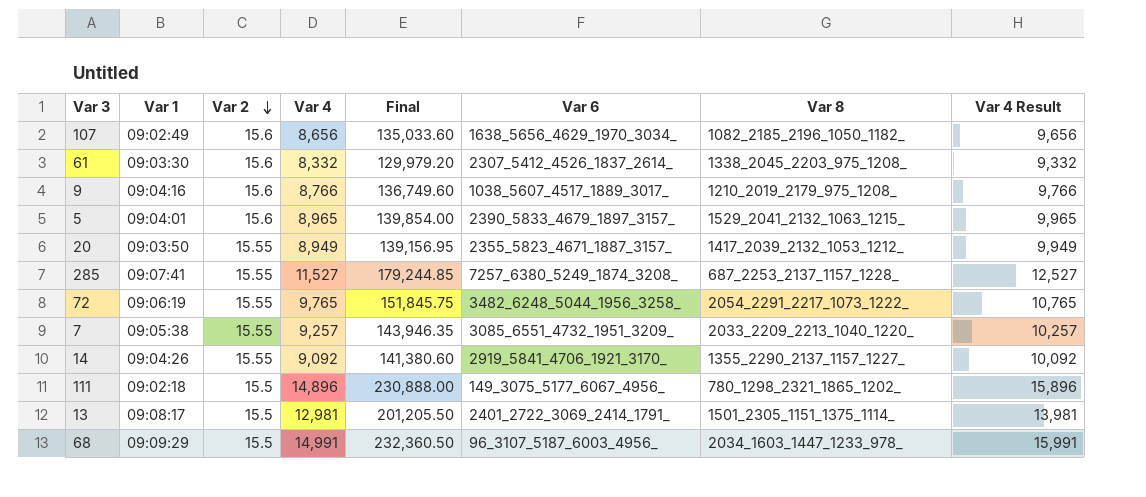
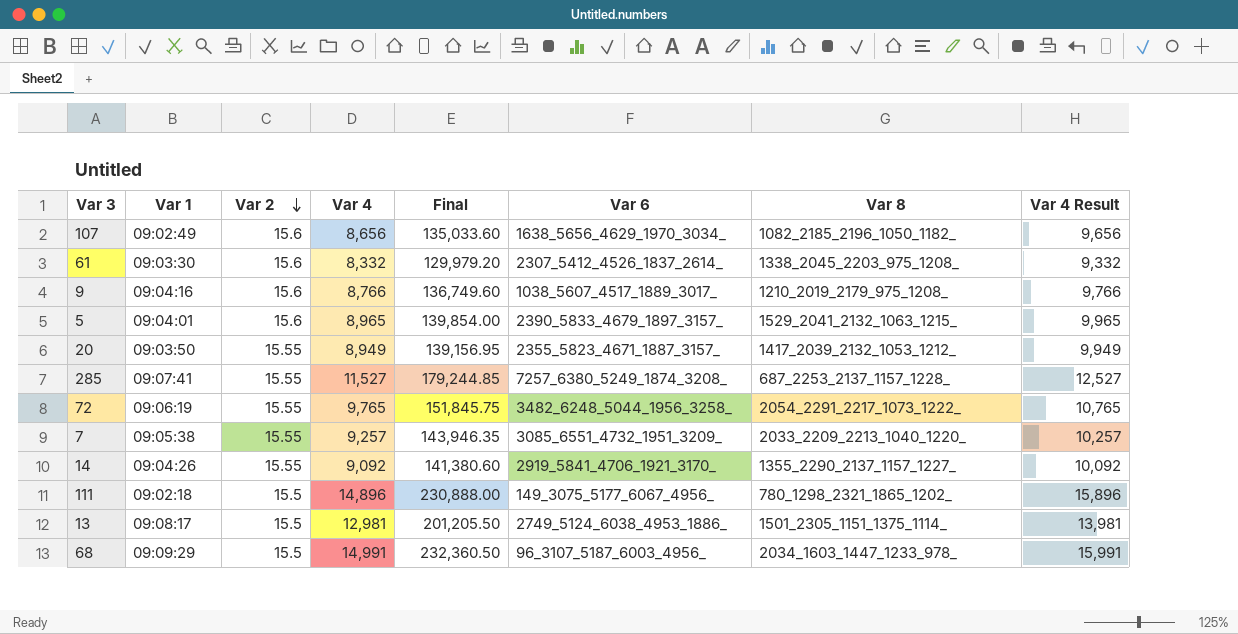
13 | Var 6: 2401_2722_3069_2414_1791_ -> 2749_5124_6038_4953_1886_

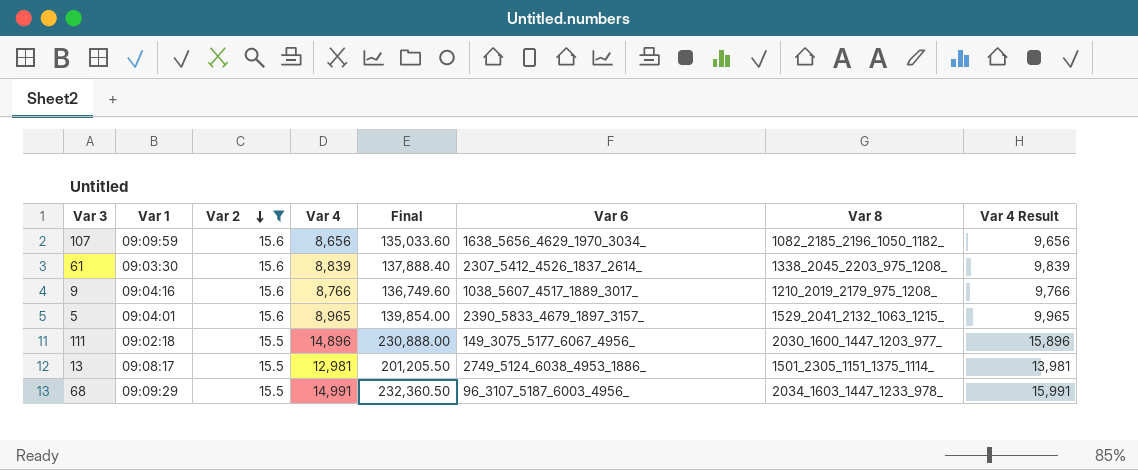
filter: none -> Var 2 != 15.55
107 | Var 1: 09:02:49 -> 09:09:59
61 | Var 4: 8,332 -> 8,839
61 | Final: 129,979.20 -> 137,888.40
61 | Var 4 Result: 9,332 -> 9,839
111 | Var 8: 780_1298_2321_1865_1202_ -> 2030_1600_1447_1203_977_

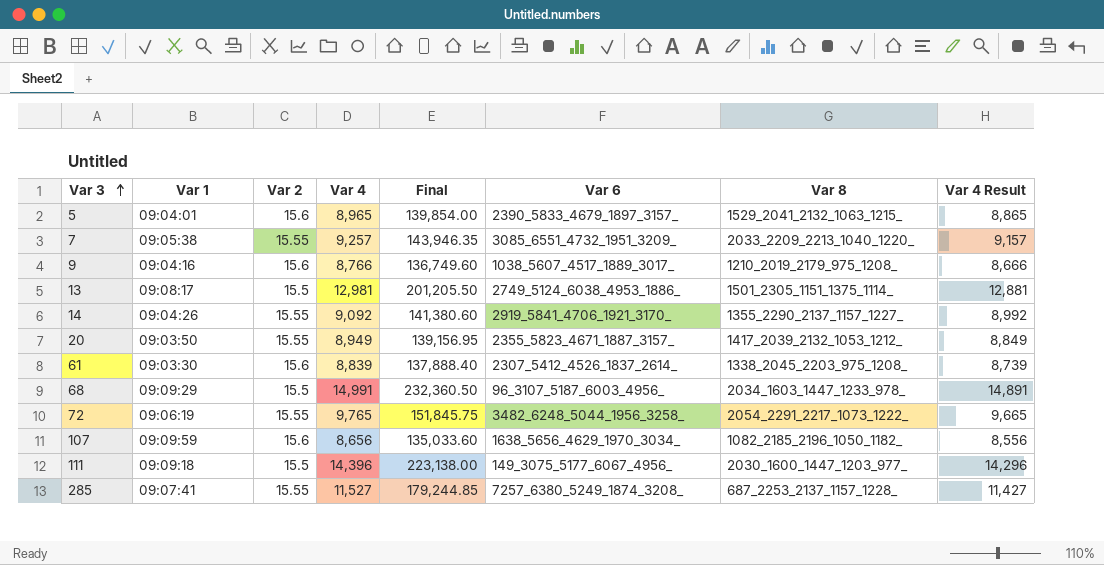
filter: Var 2 != 15.55 -> none
row order: Var 2 descending -> Var 3 ascending
column Var 4 Result | formula: [Var 4] + 1000 -> [Var 4] - 100
111 | Var 1: 09:02:18 -> 09:09:18
111 | Var 4: 14,896 -> 14,396
111 | Final: 230,888.00 -> 223,138.00

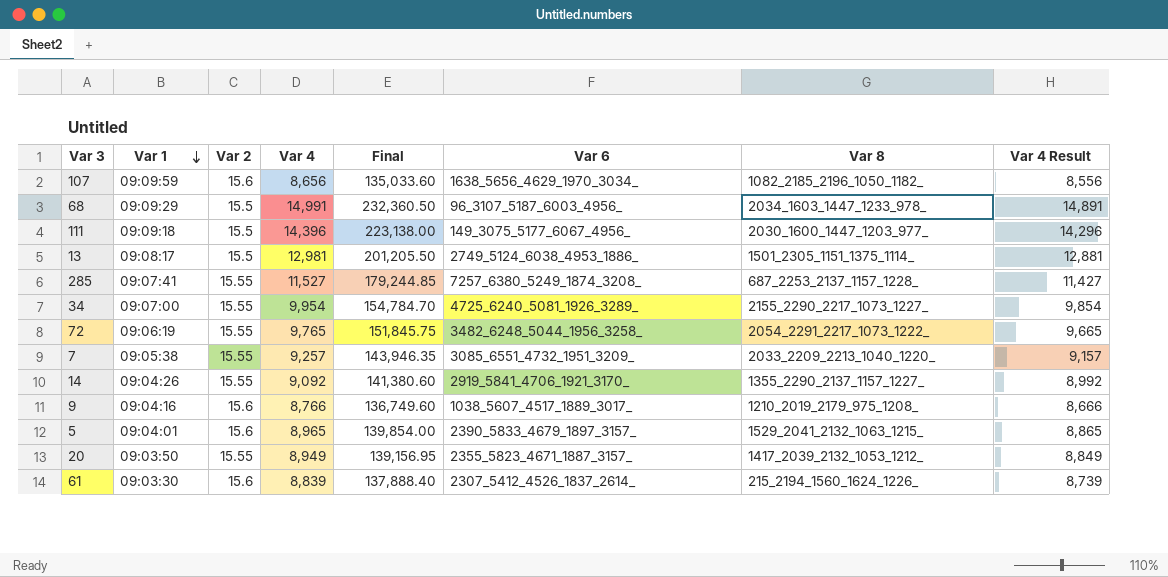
row order: Var 3 ascending -> Var 1 descending
row 34: none -> 09:07:00 | 15.55 | 9,954 | 154,784.70 | 4725_6240_5081_1926_3289_ | 2155_2290_2217_1073_1227_ | 9,854
61 | Var 8: 1338_2045_2203_975_1208_ -> 215_2194_1560_1624_1226_

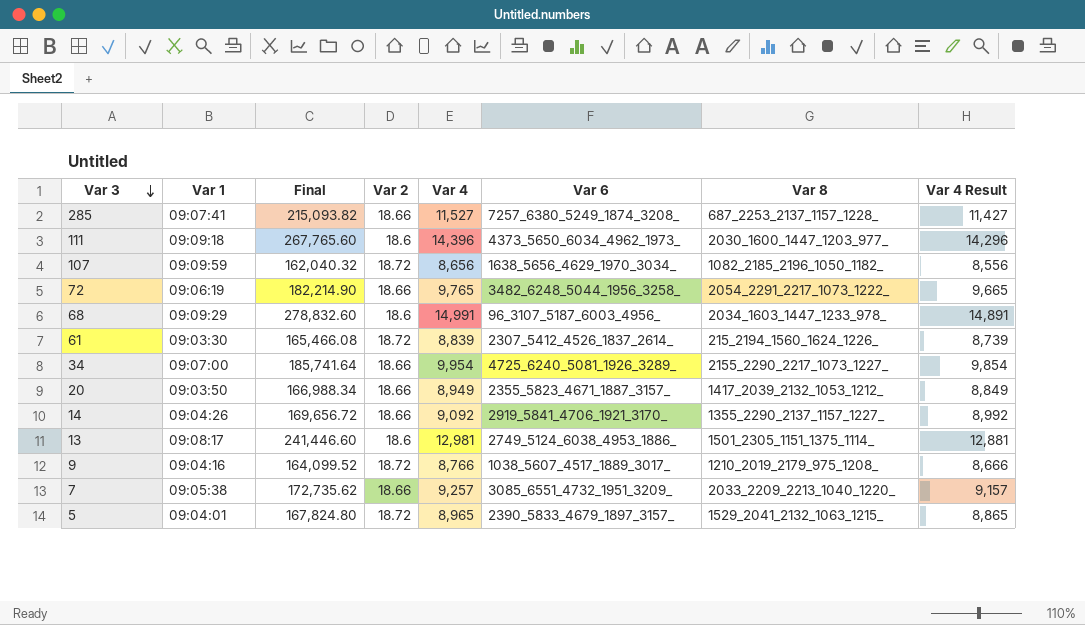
row order: Var 1 descending -> Var 3 descending
column Final | position: 5 -> 3
285 | Final: 179,244.85 -> 215,093.82
285 | Var 2: 15.55 -> 18.66
111 | Final: 223,138.00 -> 267,765.60
111 | Var 2: 15.5 -> 18.6
111 | Var 6: 149_3075_5177_6067_4956_ -> 4373_5650_6034_4962_1973_
107 | Final: 135,033.60 -> 162,040.32
107 | Var 2: 15.6 -> 18.72
72 | Final: 151,845.75 -> 182,214.90
72 | Var 2: 15.55 -> 18.66
68 | Final: 232,360.50 -> 278,832.60
68 | Var 2: 15.5 -> 18.6
61 | Final: 137,888.40 -> 165,466.08
61 | Var 2: 15.6 -> 18.72
34 | Final: 154,784.70 -> 185,741.64
34 | Var 2: 15.55 -> 18.66
20 | Final: 139,156.95 -> 166,988.34
20 | Var 2: 15.55 -> 18.66
14 | Final: 141,380.60 -> 169,656.72
14 | Var 2: 15.55 -> 18.66
13 | Final: 201,205.50 -> 241,446.60
13 | Var 2: 15.5 -> 18.6
9 | Final: 136,749.60 -> 164,099.52
9 | Var 2: 15.6 -> 18.72
7 | Final: 143,946.35 -> 172,735.62
7 | Var 2: 15.55 -> 18.66
5 | Final: 139,854.00 -> 167,824.80
5 | Var 2: 15.6 -> 18.72

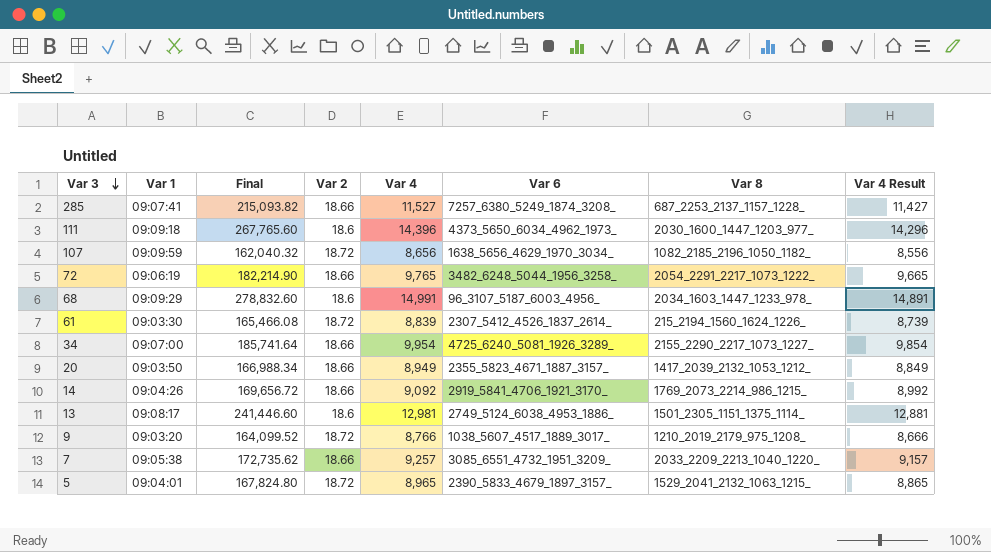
14 | Var 8: 1355_2290_2137_1157_1227_ -> 1769_2073_2214_986_1215_
9 | Var 1: 09:04:16 -> 09:03:20

